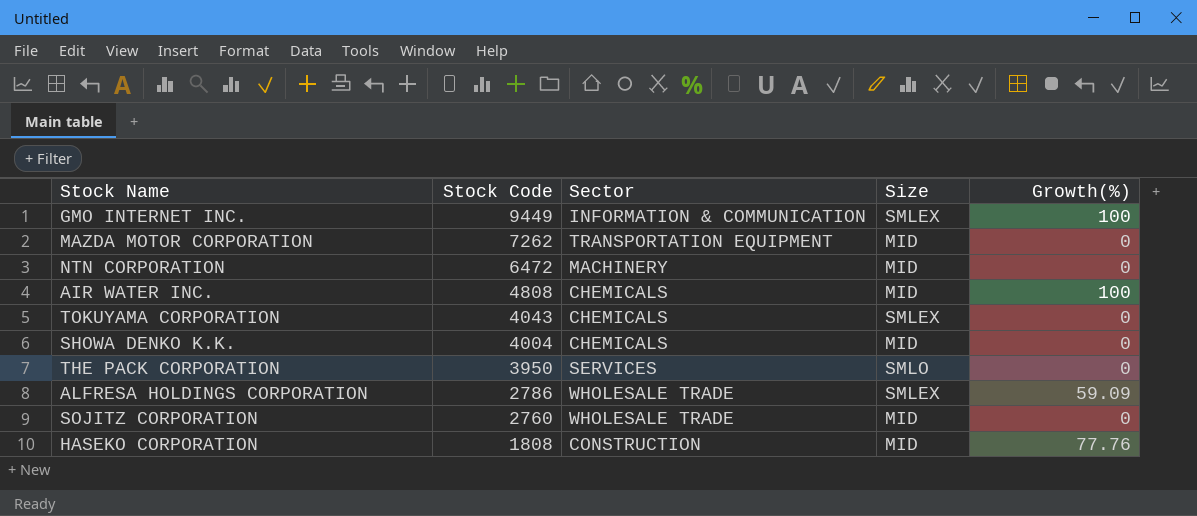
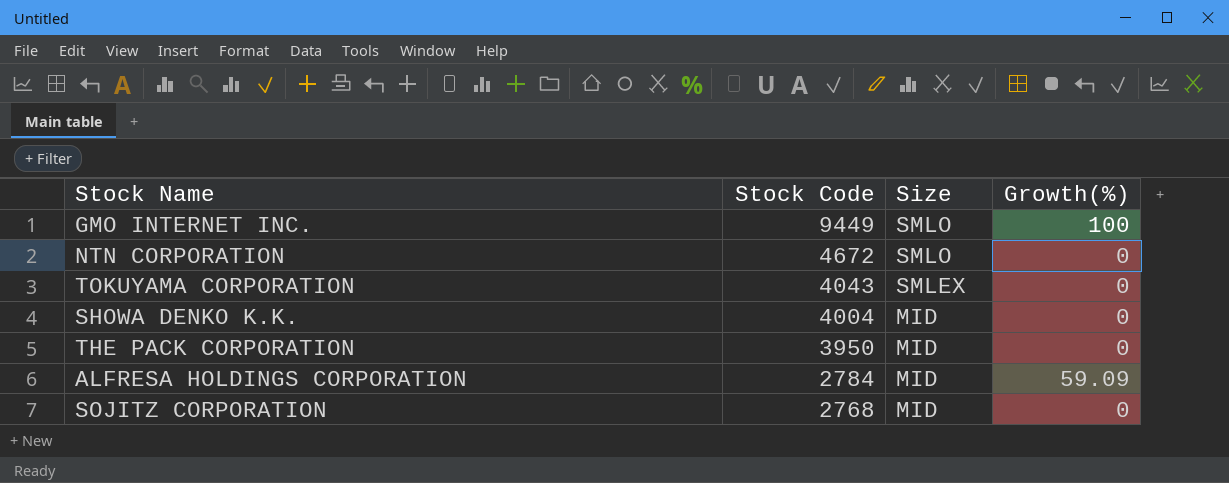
column Sector | position: 3 -> none
row MAZDA MOTOR CORPORATION: 7262 | TRANSPORTATION EQUIPMENT | MID | 0 -> none
row AIR WATER INC.: 4808 | CHEMICALS | MID | 100 -> none
row HASEKO CORPORATION: 1808 | CONSTRUCTION | MID | 77.76 -> none
GMO INTERNET INC. | Size: SMLEX -> SMLO
NTN CORPORATION | Stock Code: 6472 -> 4672
NTN CORPORATION | Size: MID -> SMLO
THE PACK CORPORATION | Size: SMLO -> MID
ALFRESA HOLDINGS CORPORATION | Stock Code: 2786 -> 2784
ALFRESA HOLDINGS CORPORATION | Size: SMLEX -> MID
SOJITZ CORPORATION | Stock Code: 2760 -> 2768

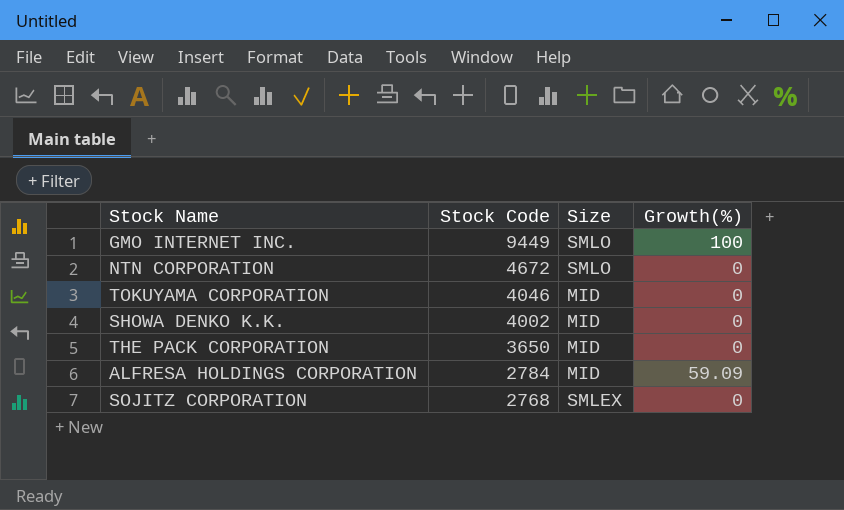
TOKUYAMA CORPORATION | Stock Code: 4043 -> 4046
TOKUYAMA CORPORATION | Size: SMLEX -> MID
SHOWA DENKO K.K. | Stock Code: 4004 -> 4002
THE PACK CORPORATION | Stock Code: 3950 -> 3650
SOJITZ CORPORATION | Size: MID -> SMLEX

